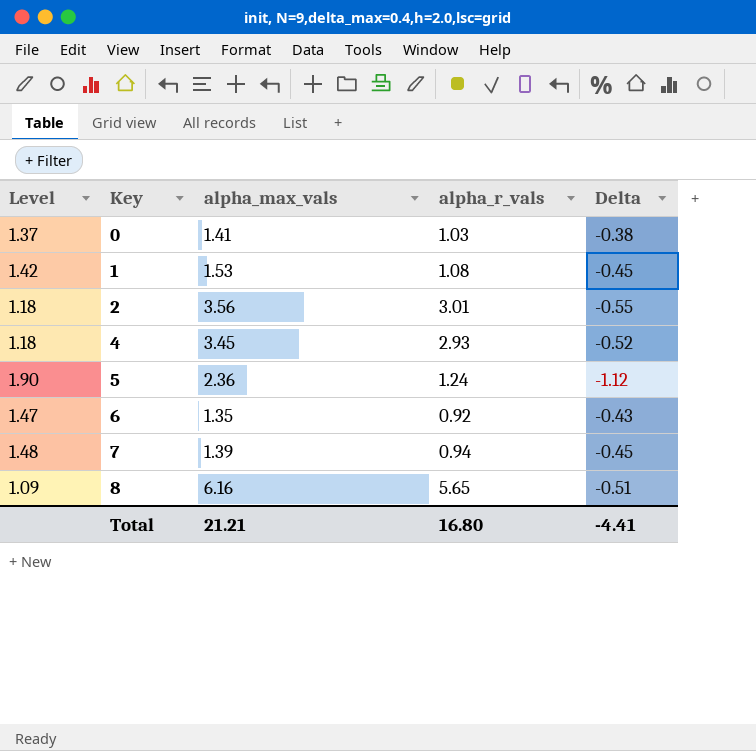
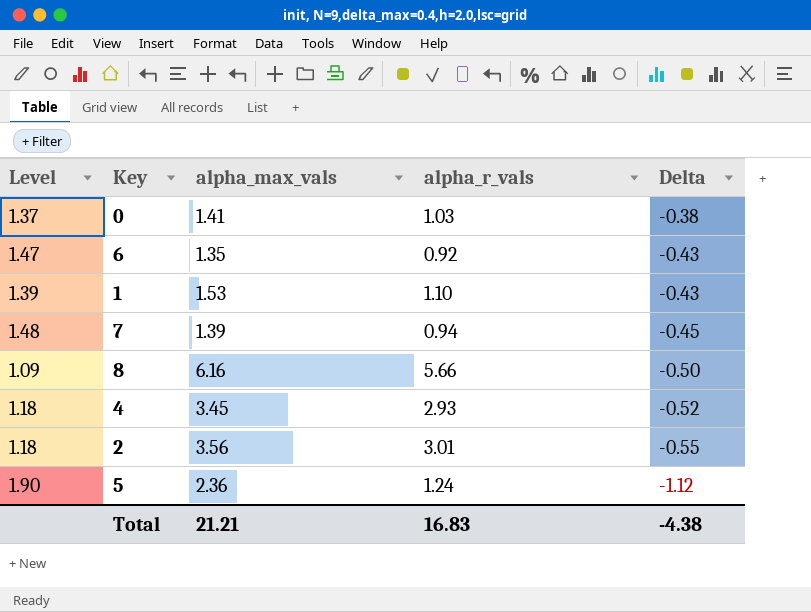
row order: Key ascending -> Delta descending
1 | Level: 1.42 -> 1.39
1 | alpha_r_vals: 1.08 -> 1.10
1 | Delta: -0.45 -> -0.43
8 | alpha_r_vals: 5.65 -> 5.66
8 | Delta: -0.51 -> -0.50
Total | alpha_r_vals: 16.80 -> 16.83
Total | Delta: -4.41 -> -4.38

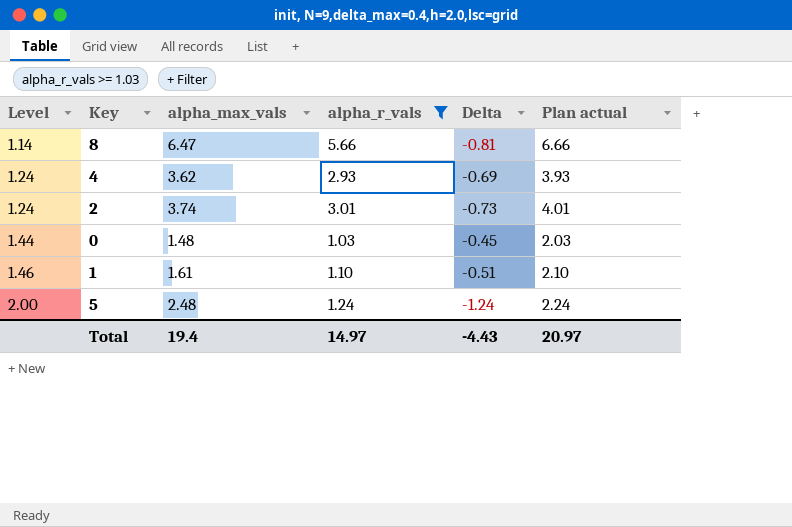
filter: none -> alpha_r_vals >= 1.03
row order: Delta descending -> Level ascending
column Plan actual | formula: none -> [alpha_r_vals] + 1
8 | Level: 1.09 -> 1.14
8 | alpha_max_vals: 6.16 -> 6.47
8 | Delta: -0.50 -> -0.81
4 | Level: 1.18 -> 1.24
4 | alpha_max_vals: 3.45 -> 3.62
4 | Delta: -0.52 -> -0.69
2 | Level: 1.18 -> 1.24
2 | alpha_max_vals: 3.56 -> 3.74
2 | Delta: -0.55 -> -0.73
0 | Level: 1.37 -> 1.44
0 | alpha_max_vals: 1.41 -> 1.48
0 | Delta: -0.38 -> -0.45
1 | Level: 1.39 -> 1.46
1 | alpha_max_vals: 1.53 -> 1.61
1 | Delta: -0.43 -> -0.51
5 | Level: 1.90 -> 2.00
5 | alpha_max_vals: 2.36 -> 2.48
5 | Delta: -1.12 -> -1.24
Total | alpha_max_vals: 21.21 -> 19.4
Total | alpha_r_vals: 16.83 -> 14.97
Total | Delta: -4.38 -> -4.43

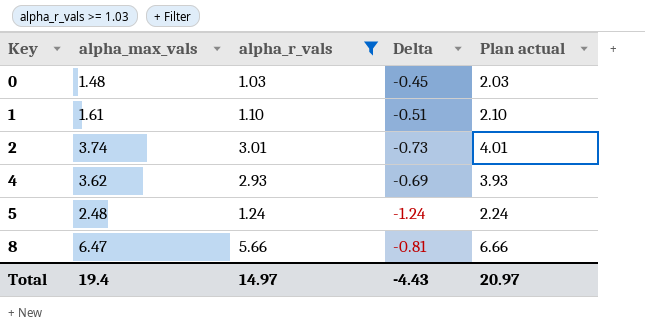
row order: Level ascending -> Key ascending
column Level | formula: [alpha_max_vals] / [alpha_r_vals] -> none

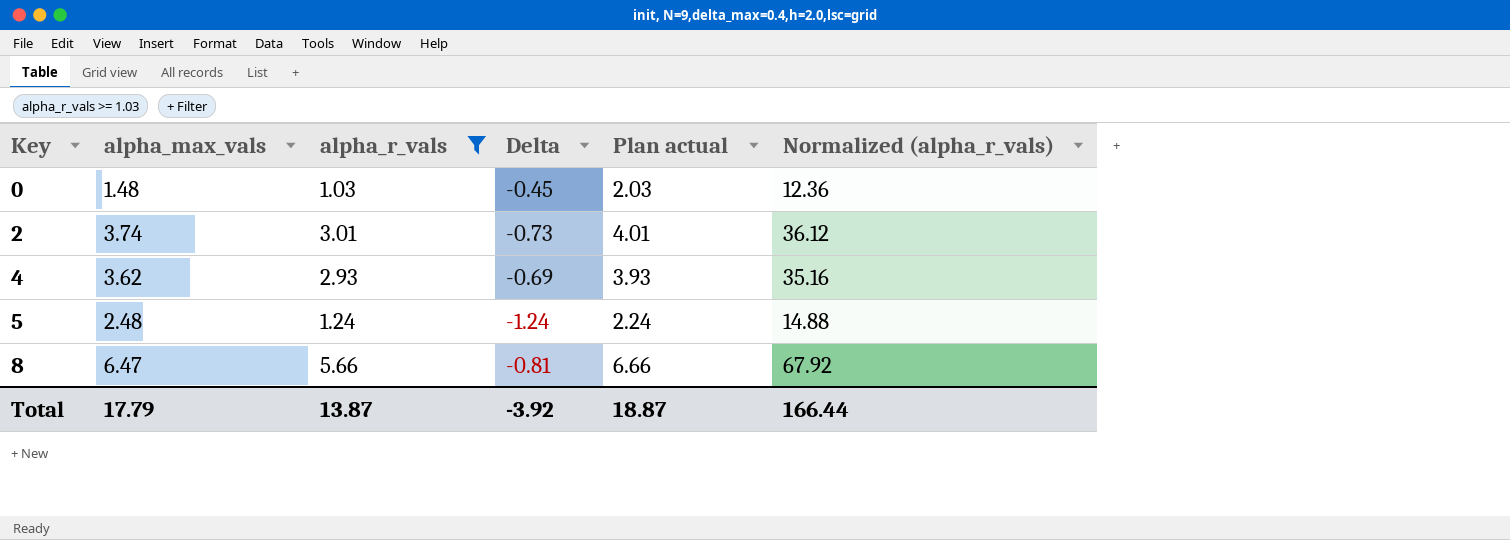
column Normalized (alpha_r_vals) | formula: none -> [alpha_r_vals] * 12
row 1: 1.61 | 1.10 | -0.51 | 2.10 -> none
Total | alpha_max_vals: 19.4 -> 17.79
Total | alpha_r_vals: 14.97 -> 13.87
Total | Delta: -4.43 -> -3.92
Total | Plan actual: 20.97 -> 18.87

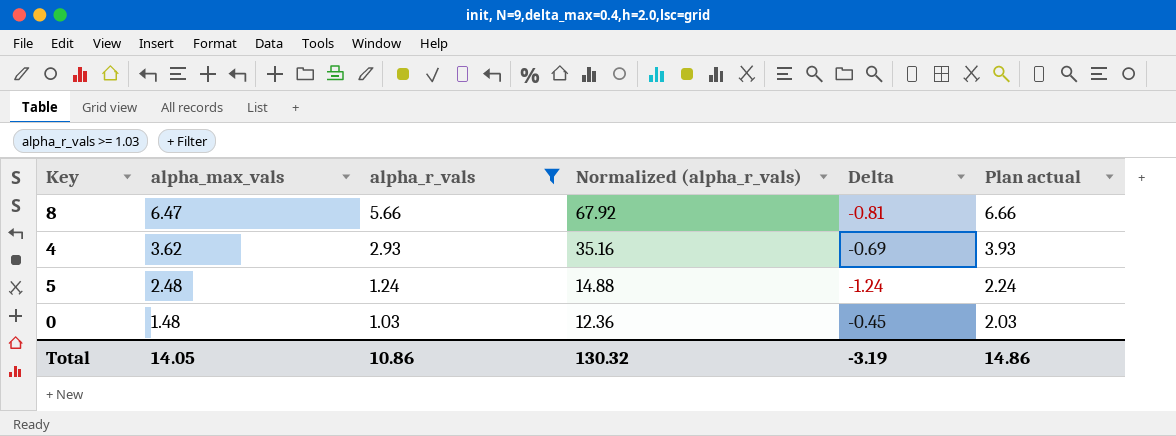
row order: Key ascending -> alpha_max_vals descending
column Normalized (alpha_r_vals) | position: 6 -> 4
row 2: 3.74 | 3.01 | -0.73 | 4.01 | 36.12 -> none
Total | alpha_max_vals: 17.79 -> 14.05
Total | alpha_r_vals: 13.87 -> 10.86
Total | Normalized (alpha_r_vals): 166.44 -> 130.32
Total | Delta: -3.92 -> -3.19
Total | Plan actual: 18.87 -> 14.86

